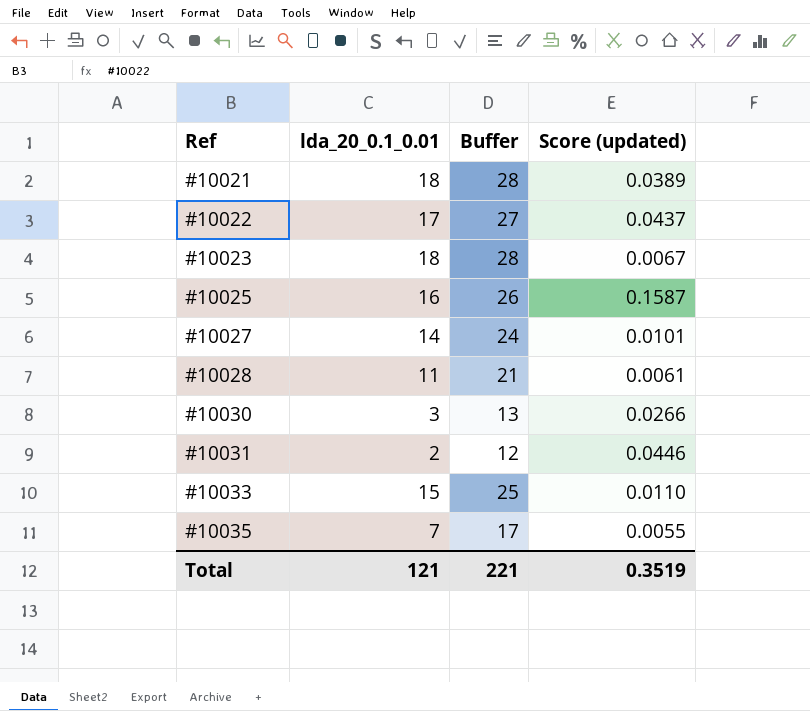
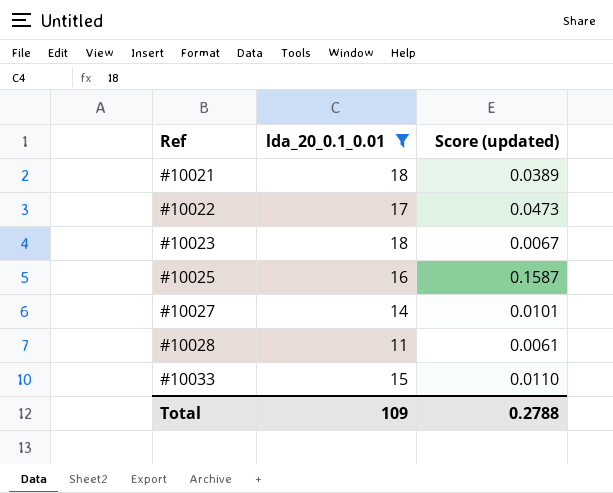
filter: none -> lda_20_0.1_0.01 >= 11
column Buffer | formula: [lda_20_0.1_0.01] + 10 -> none
#10022 | Score (updated): 0.0437 -> 0.0473
Total | lda_20_0.1_0.01: 121 -> 109
Total | Score (updated): 0.3519 -> 0.2788

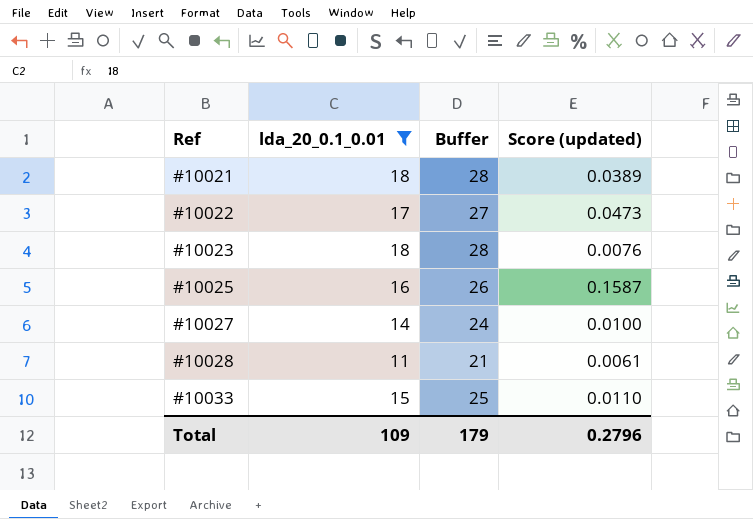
column Buffer | formula: none -> [lda_20_0.1_0.01] + 10
#10023 | Score (updated): 0.0067 -> 0.0076
#10027 | Score (updated): 0.0101 -> 0.0100
Total | Score (updated): 0.2788 -> 0.2796

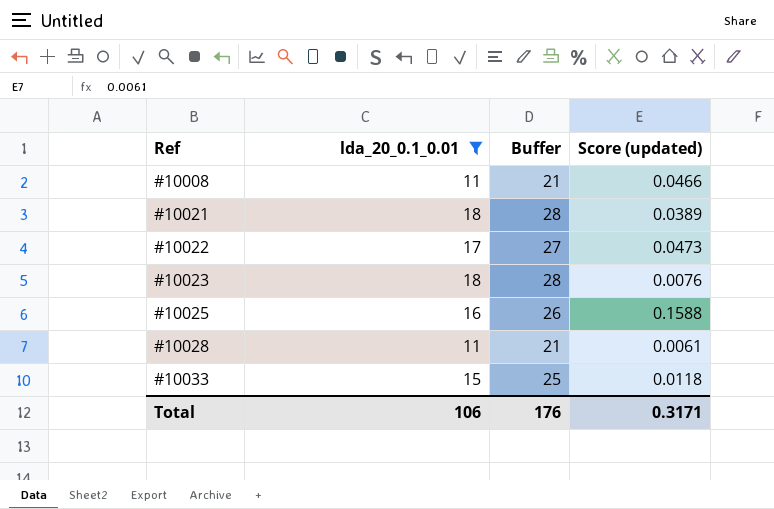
row #10027: 14 | 24 | 0.0100 -> none
row #10008: none -> 11 | 21 | 0.0466
#10025 | Score (updated): 0.1587 -> 0.1588
#10033 | Score (updated): 0.0110 -> 0.0118
Total | lda_20_0.1_0.01: 109 -> 106
Total | Buffer: 179 -> 176
Total | Score (updated): 0.2796 -> 0.3171

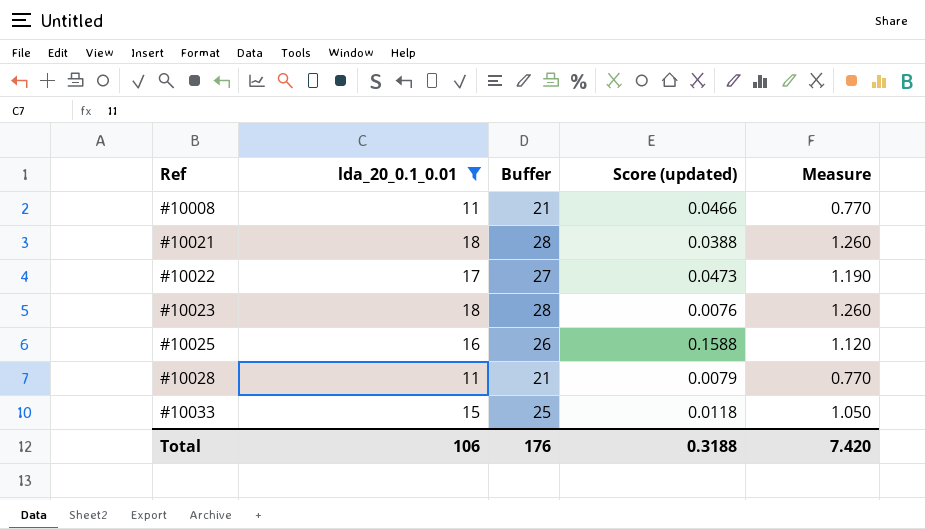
column Measure | formula: none -> [lda_20_0.1_0.01] * 0.07
#10021 | Score (updated): 0.0389 -> 0.0388
#10028 | Score (updated): 0.0061 -> 0.0079
Total | Score (updated): 0.3171 -> 0.3188

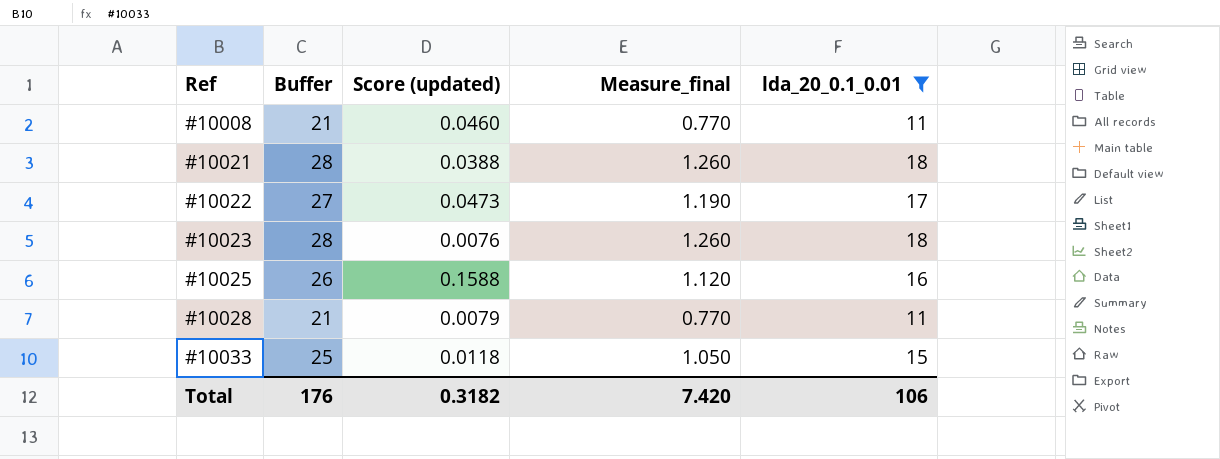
column name: Measure -> Measure_final
column lda_20_0.1_0.01 | position: 2 -> 5
#10008 | Score (updated): 0.0466 -> 0.0460
Total | Score (updated): 0.3188 -> 0.3182

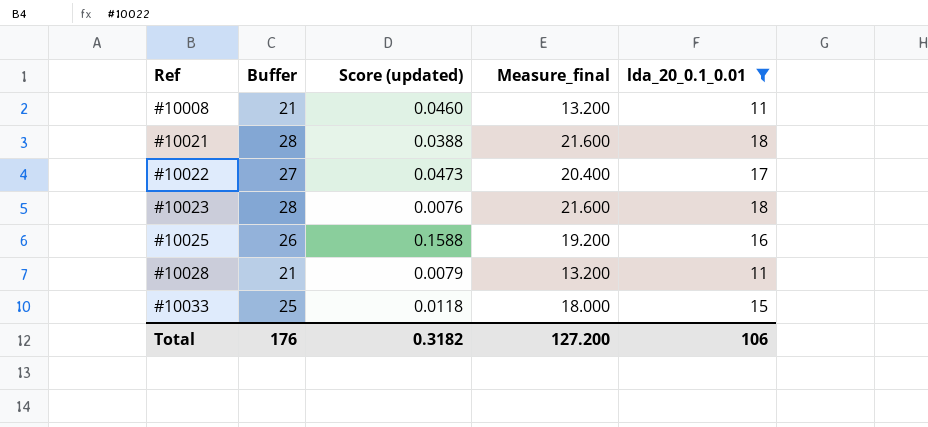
column Measure_final | formula: [lda_20_0.1_0.01] * 0.07 -> [lda_20_0.1_0.01] * 1.2
Total | Measure_final: 7.420 -> 127.200

